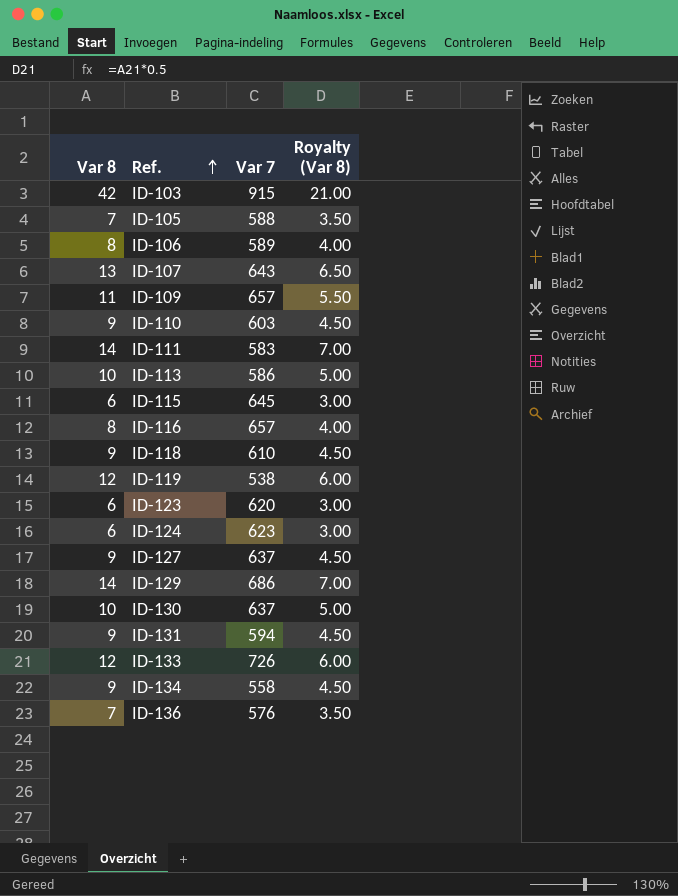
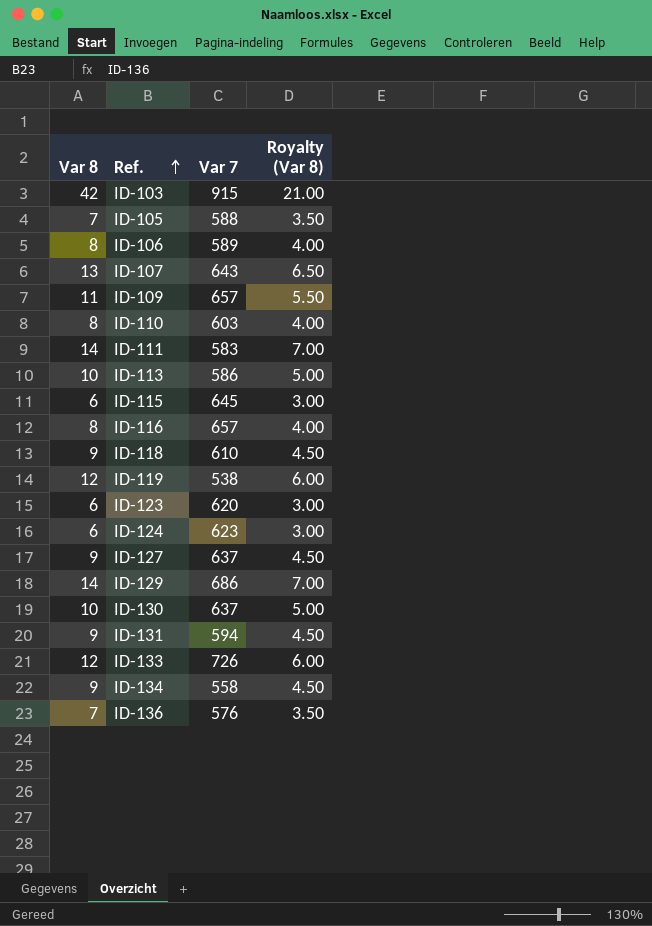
ID-110 | Var 8: 9 -> 8
ID-110 | Royalty (Var 8): 4.50 -> 4.00

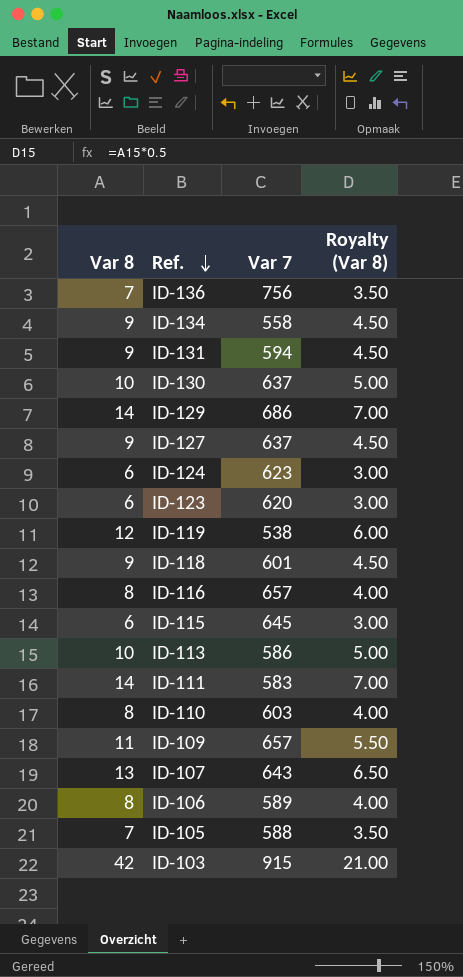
row order: Ref. ascending -> Ref. descending
row ID-133: 12 | 726 | 6.00 -> none
ID-136 | Var 7: 576 -> 756
ID-118 | Var 7: 610 -> 601

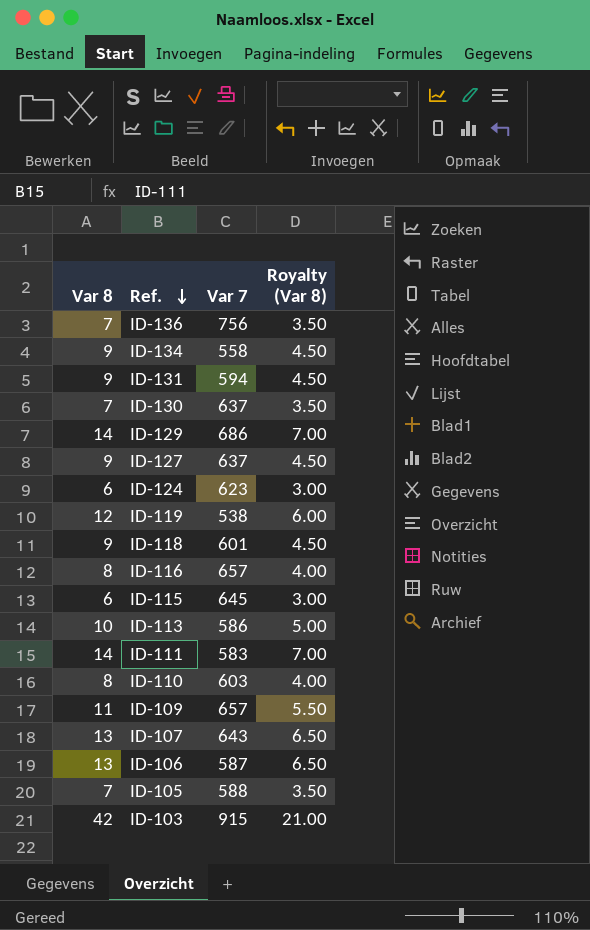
row ID-123: 6 | 620 | 3.00 -> none
ID-130 | Var 8: 10 -> 7
ID-130 | Royalty (Var 8): 5.00 -> 3.50
ID-106 | Var 8: 8 -> 13
ID-106 | Var 7: 589 -> 587
ID-106 | Royalty (Var 8): 4.00 -> 6.50

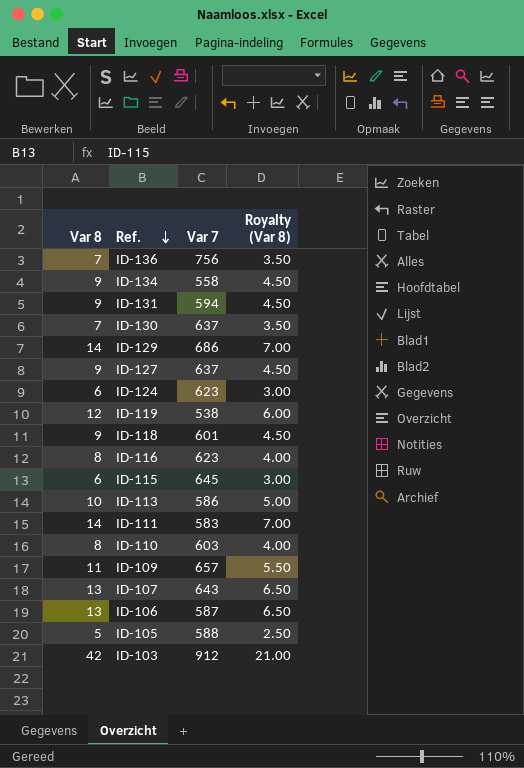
ID-116 | Var 7: 657 -> 623
ID-105 | Var 8: 7 -> 5
ID-105 | Royalty (Var 8): 3.50 -> 2.50
ID-103 | Var 7: 915 -> 912

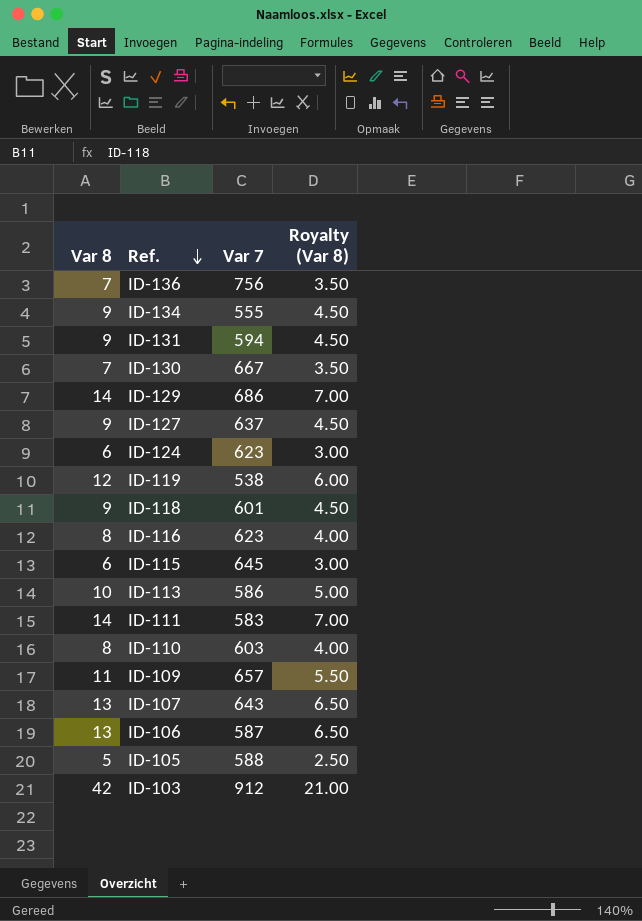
ID-134 | Var 7: 558 -> 555
ID-130 | Var 7: 637 -> 667

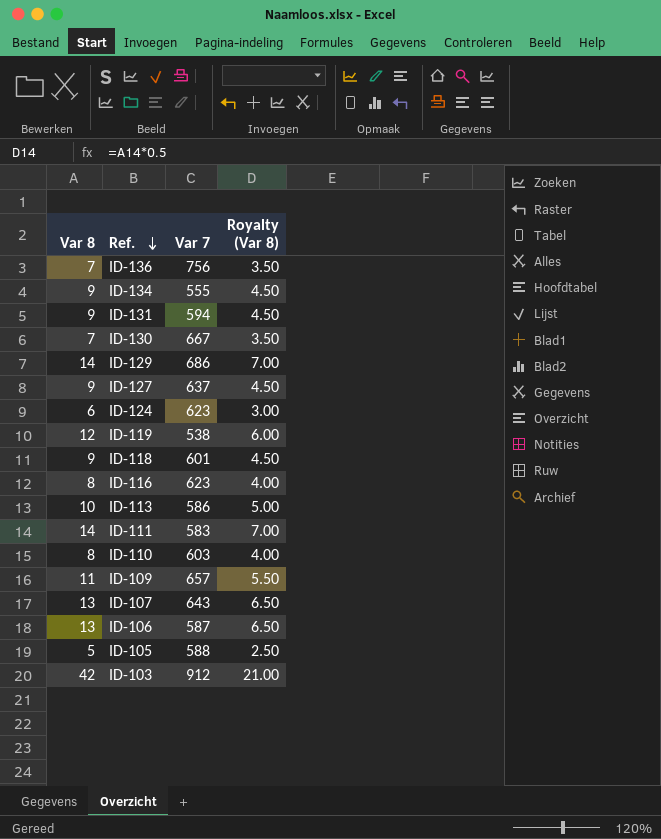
row ID-115: 6 | 645 | 3.00 -> none

